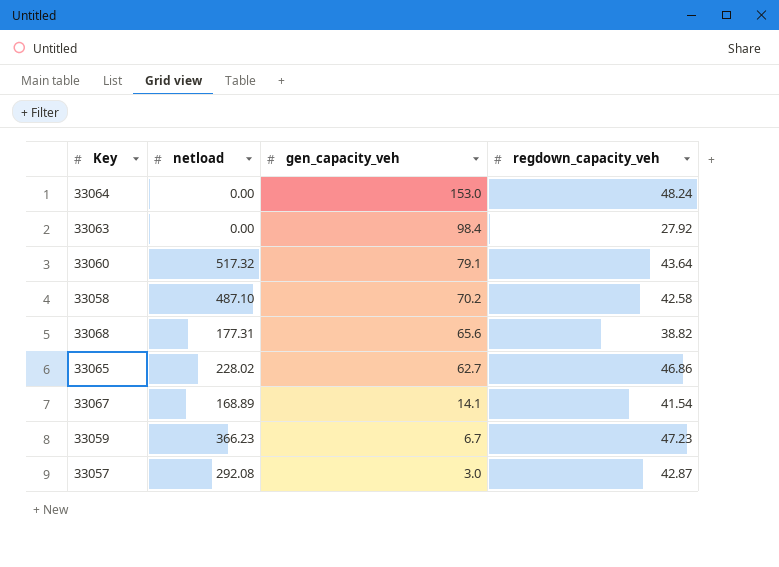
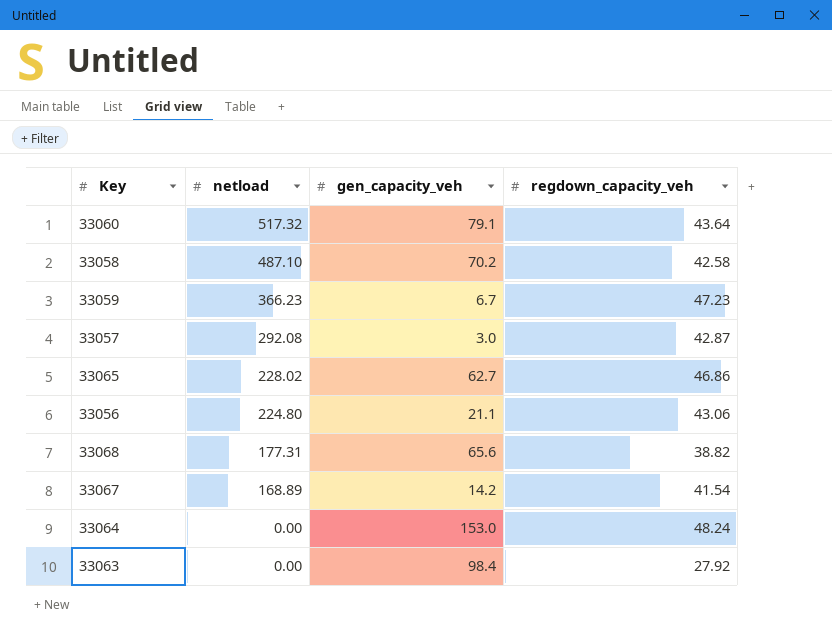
row order: gen_capacity_veh descending -> netload descending
row 33056: none -> 224.80 | 21.1 | 43.06
33067 | gen_capacity_veh: 14.1 -> 14.2

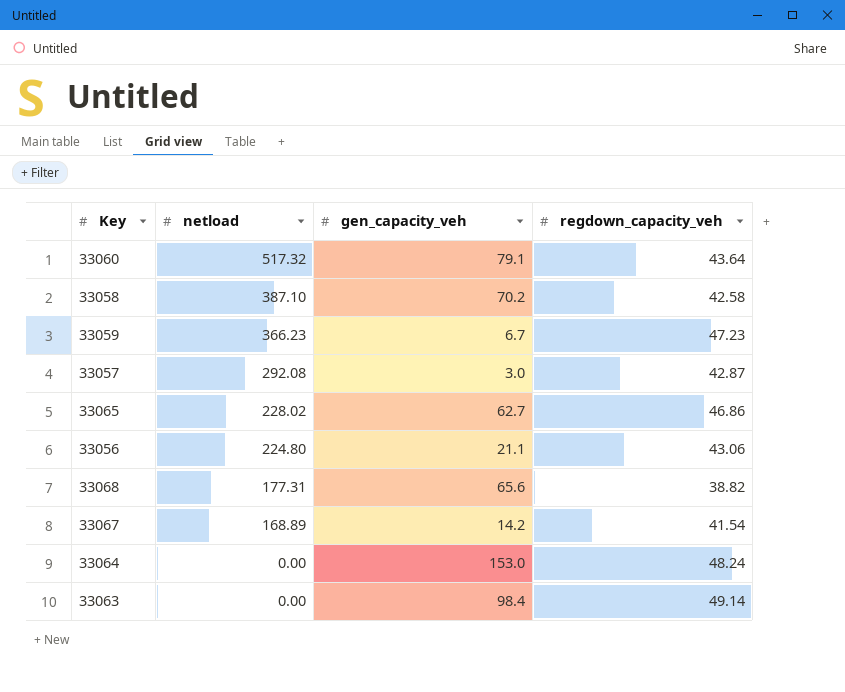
33058 | netload: 487.10 -> 387.10
33063 | regdown_capacity_veh: 27.92 -> 49.14

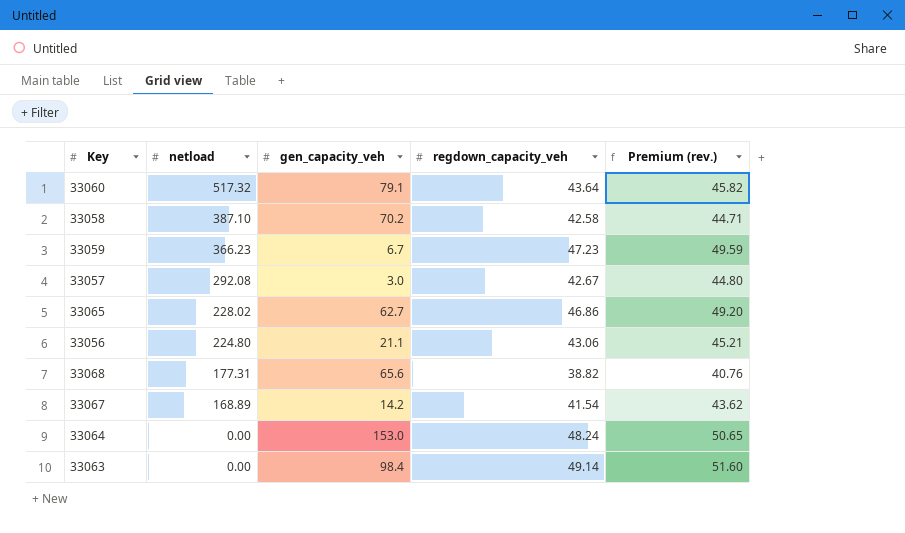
column Premium (rev.) | formula: none -> [regdown_capacity_veh] * 1.05
33057 | regdown_capacity_veh: 42.87 -> 42.67

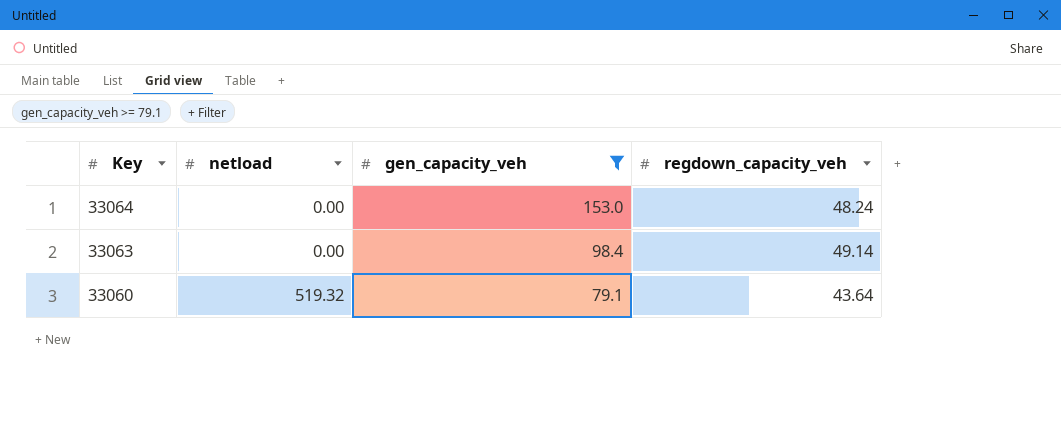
filter: none -> gen_capacity_veh >= 79.1
row order: netload descending -> Key descending
column Premium (rev.) | formula: [regdown_capacity_veh] * 1.05 -> none
33060 | netload: 517.32 -> 519.32

